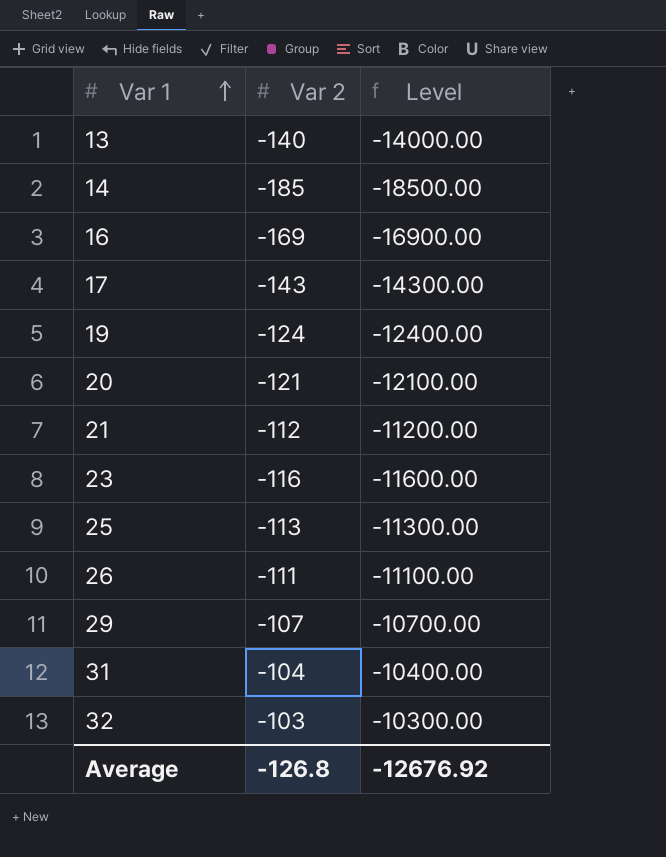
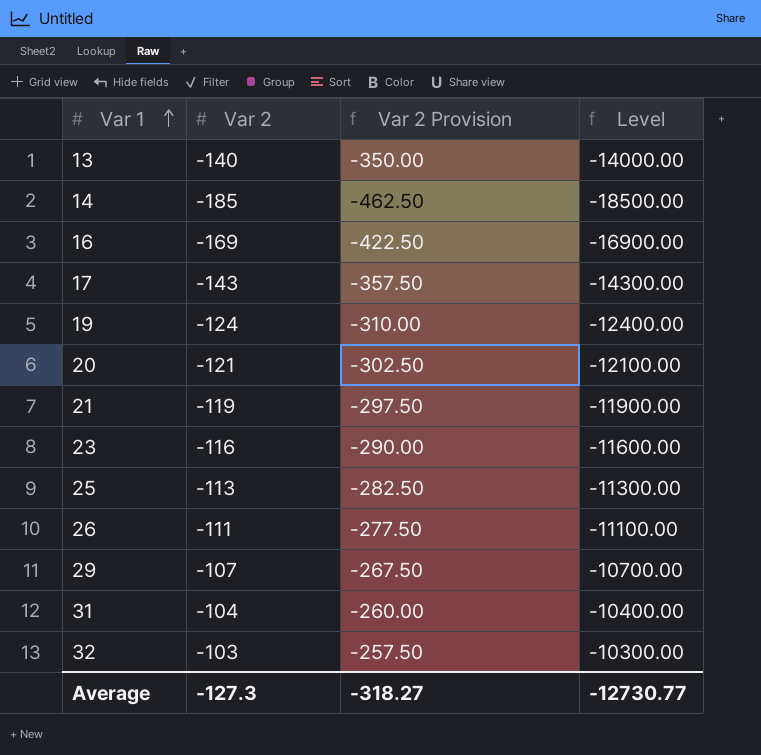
column Var 2 Provision | formula: none -> [Var 2] * 2.5
21 | Var 2: -112 -> -119
21 | Level: -11200.00 -> -11900.00
Average | Var 2: -126.8 -> -127.3
Average | Level: -12676.92 -> -12730.77

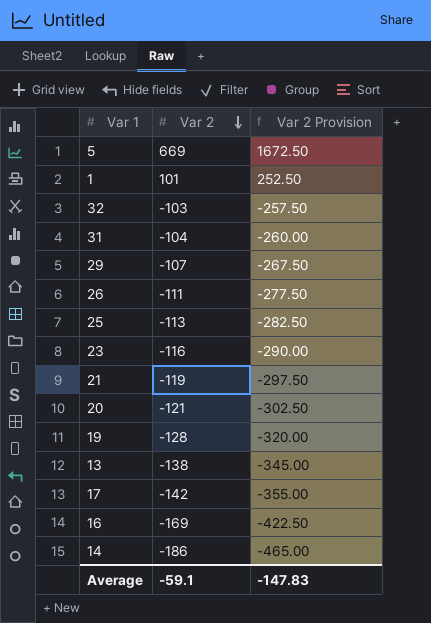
row order: Var 1 ascending -> Var 2 descending
column Level | formula: [Var 2] * 100 -> none
row 5: none -> 669 | 1672.50
row 1: none -> 101 | 252.50
19 | Var 2: -124 -> -128
19 | Var 2 Provision: -310.00 -> -320.00
13 | Var 2: -140 -> -138
13 | Var 2 Provision: -350.00 -> -345.00
17 | Var 2: -143 -> -142
17 | Var 2 Provision: -357.50 -> -355.00
14 | Var 2: -185 -> -186
14 | Var 2 Provision: -462.50 -> -465.00
Average | Var 2: -127.3 -> -59.1
Average | Var 2 Provision: -318.27 -> -147.83

